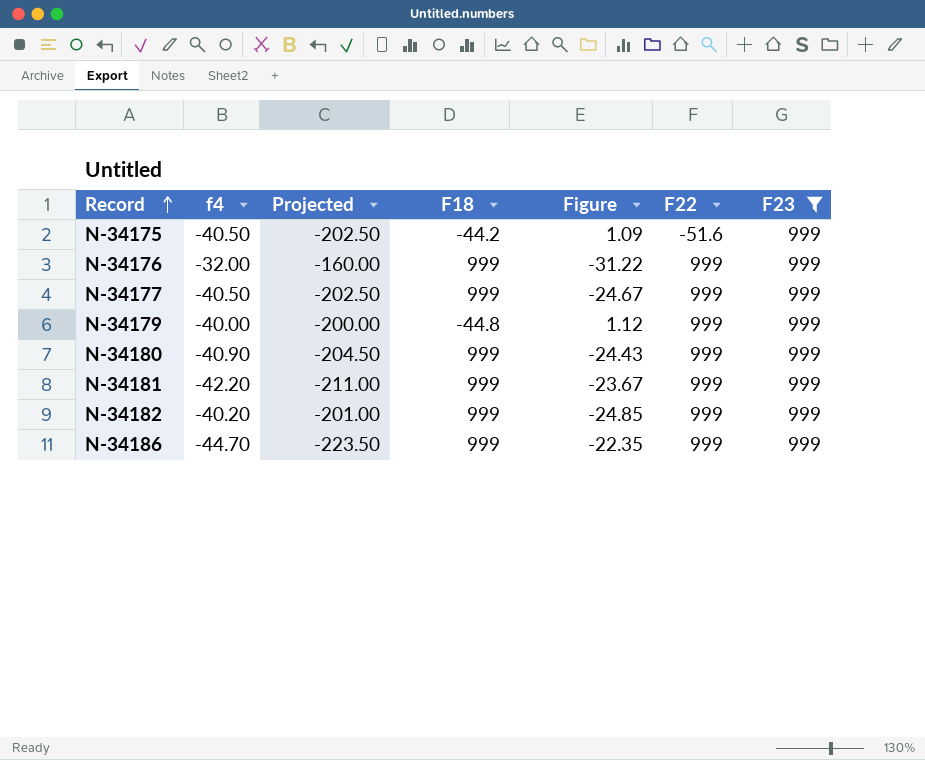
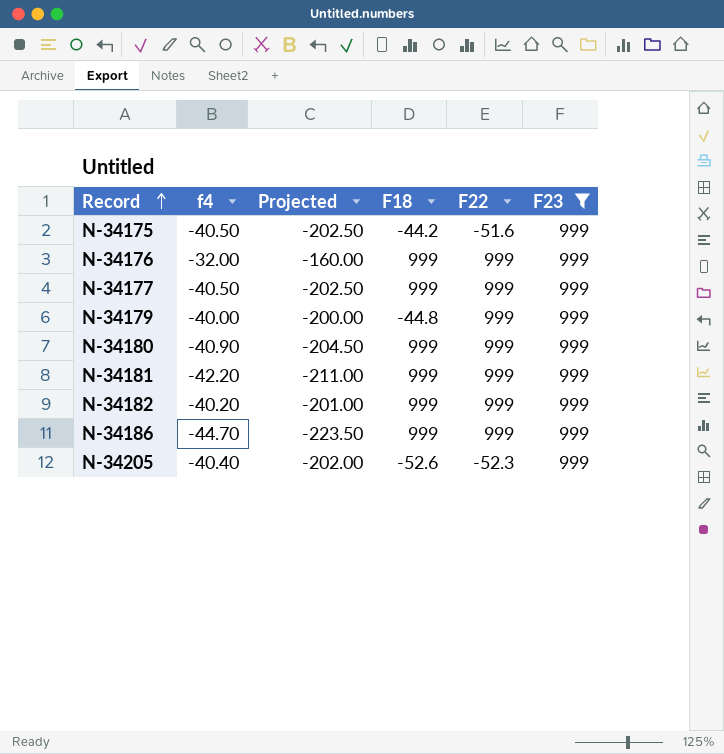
column Figure | formula: [F18] / [f4] -> none
row N-34205: none -> -40.40 | -202.00 | -52.6 | -52.3 | 999

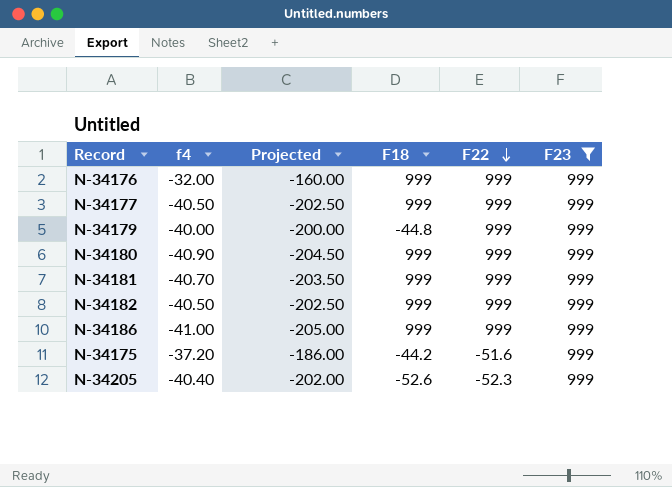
row order: Record ascending -> F22 descending
N-34181 | f4: -42.20 -> -40.70
N-34181 | Projected: -211.00 -> -203.50
N-34182 | f4: -40.20 -> -40.50
N-34182 | Projected: -201.00 -> -202.50
N-34186 | f4: -44.70 -> -41.00
N-34186 | Projected: -223.50 -> -205.00
N-34175 | f4: -40.50 -> -37.20
N-34175 | Projected: -202.50 -> -186.00

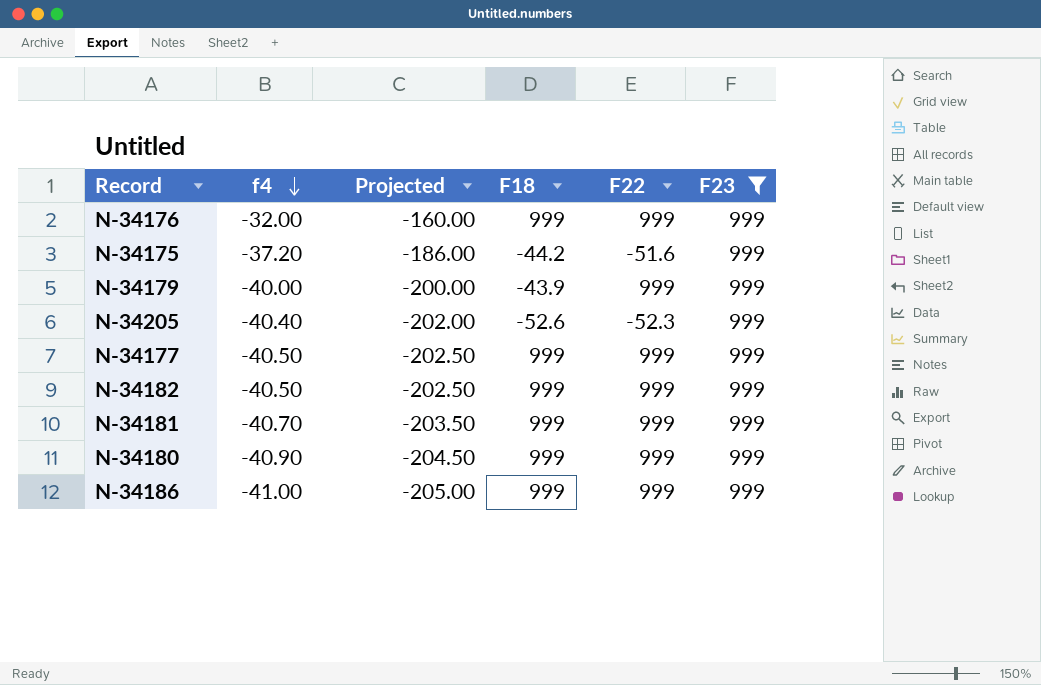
row order: F22 descending -> f4 descending
N-34179 | F18: -44.8 -> -43.9

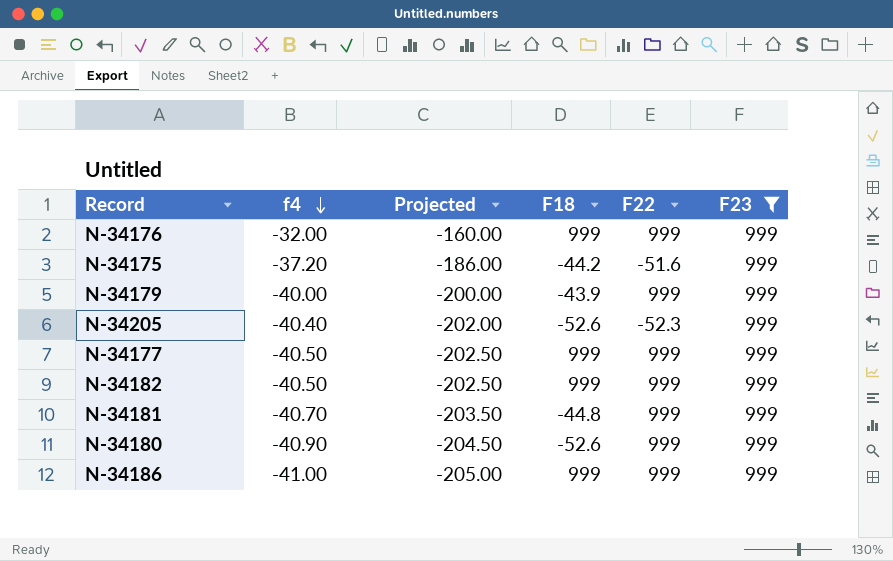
N-34181 | F18: 999 -> -44.8
N-34180 | F18: 999 -> -52.6

